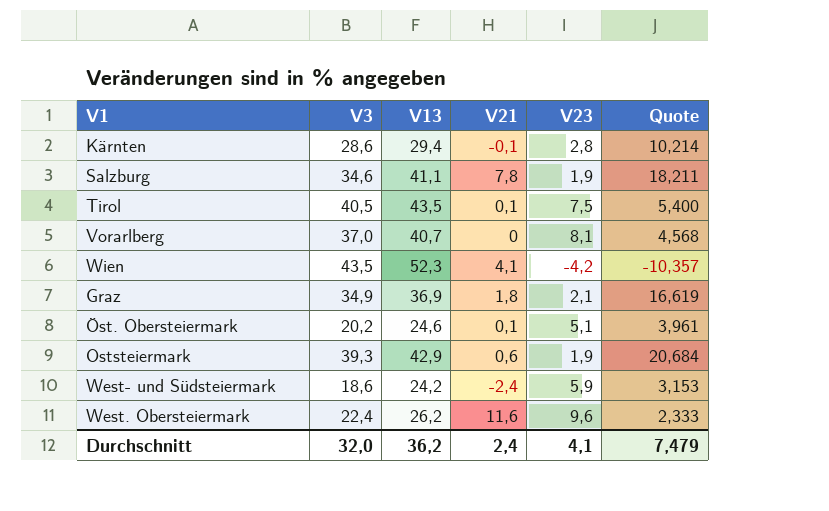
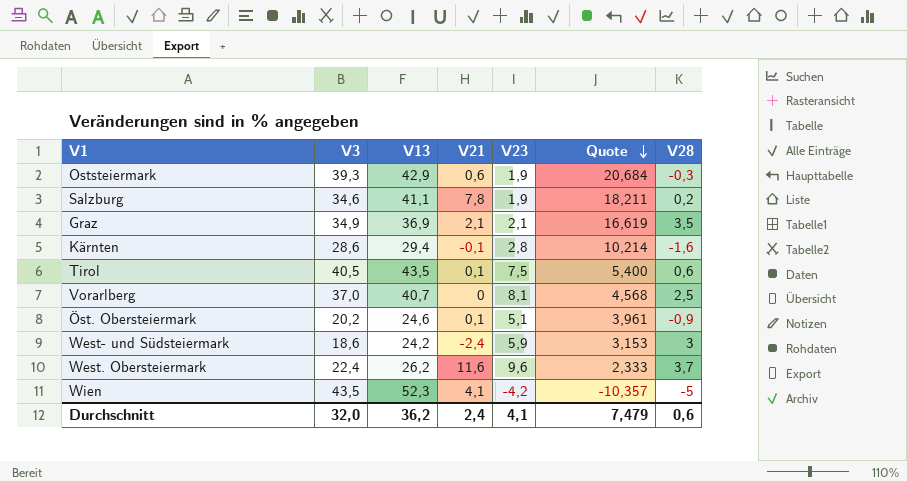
row order: none -> Quote descending
column V28 | position: none -> 7
Graz | V21: 1,8 -> 2,1

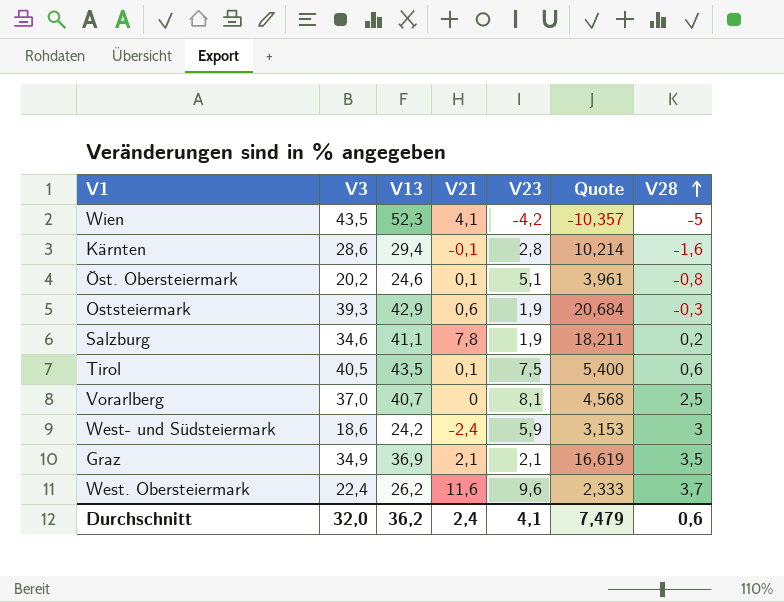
row order: Quote descending -> V28 ascending
Öst. Obersteiermark | V28: -0,9 -> -0,8

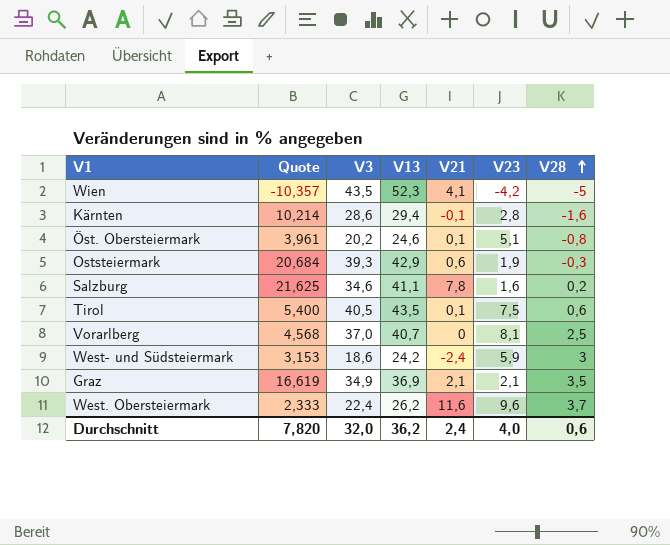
column Quote | position: 6 -> 2
Salzburg | Quote: 18,211 -> 21,625
Salzburg | V23: 1,9 -> 1,6
Durchschnitt | Quote: 7,479 -> 7,820
Durchschnitt | V23: 4,1 -> 4,0

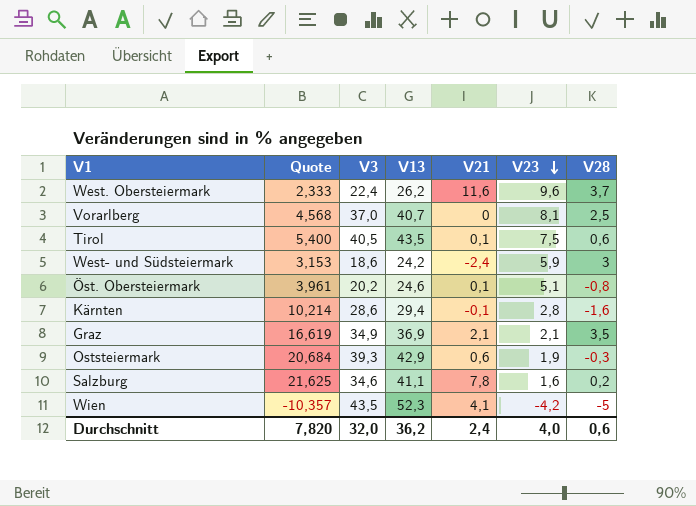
row order: V28 ascending -> V23 descending

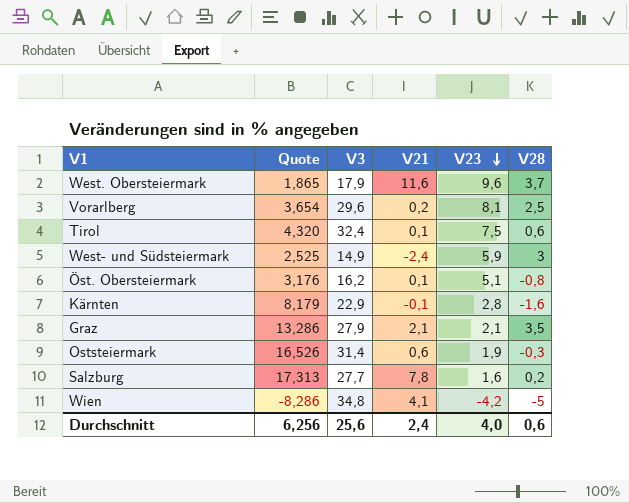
column V13 | position: 4 -> none
West. Obersteiermark | Quote: 2,333 -> 1,865
West. Obersteiermark | V3: 22,4 -> 17,9
Vorarlberg | Quote: 4,568 -> 3,654
Vorarlberg | V3: 37,0 -> 29,6
Vorarlberg | V21: 0 -> 0,2
Tirol | Quote: 5,400 -> 4,320
Tirol | V3: 40,5 -> 32,4
West- und Südsteiermark | Quote: 3,153 -> 2,525
West- und Südsteiermark | V3: 18,6 -> 14,9
Öst. Obersteiermark | Quote: 3,961 -> 3,176
Öst. Obersteiermark | V3: 20,2 -> 16,2
Kärnten | Quote: 10,214 -> 8,179
Kärnten | V3: 28,6 -> 22,9
Graz | Quote: 16,619 -> 13,286
Graz | V3: 34,9 -> 27,9
Oststeiermark | Quote: 20,684 -> 16,526
Oststeiermark | V3: 39,3 -> 31,4
Salzburg | Quote: 21,625 -> 17,313
Salzburg | V3: 34,6 -> 27,7
Wien | Quote: -10,357 -> -8,286
Wien | V3: 43,5 -> 34,8
Durchschnitt | Quote: 7,820 -> 6,256
Durchschnitt | V3: 32,0 -> 25,6

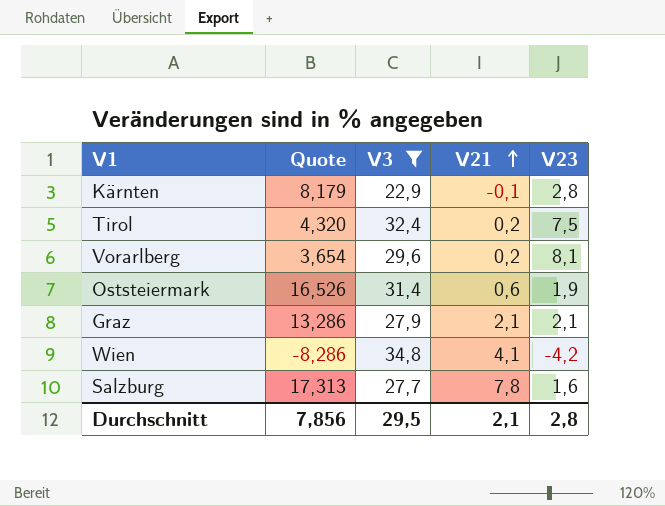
filter: none -> V3 >= 22,9
row order: V23 descending -> V21 ascending
column V28 | position: 6 -> none
Tirol | V21: 0,1 -> 0,2
Durchschnitt | Quote: 6,256 -> 7,856
Durchschnitt | V3: 25,6 -> 29,5
Durchschnitt | V21: 2,4 -> 2,1
Durchschnitt | V23: 4,0 -> 2,8

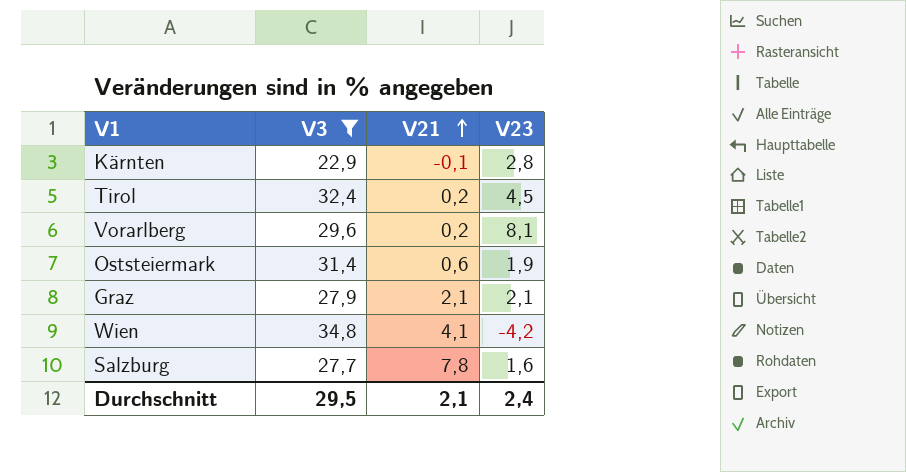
column Quote | formula: [V3] / [V23] -> none
Tirol | V23: 7,5 -> 4,5
Durchschnitt | V23: 2,8 -> 2,4

